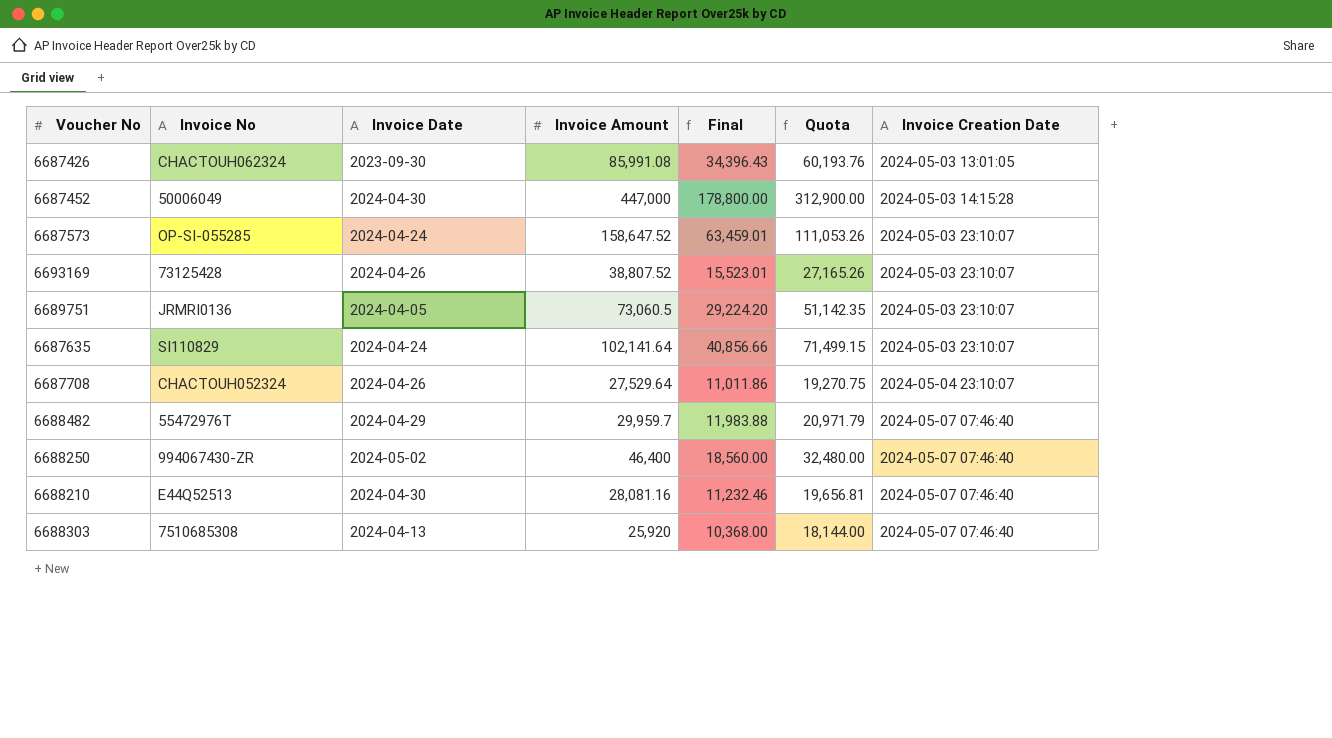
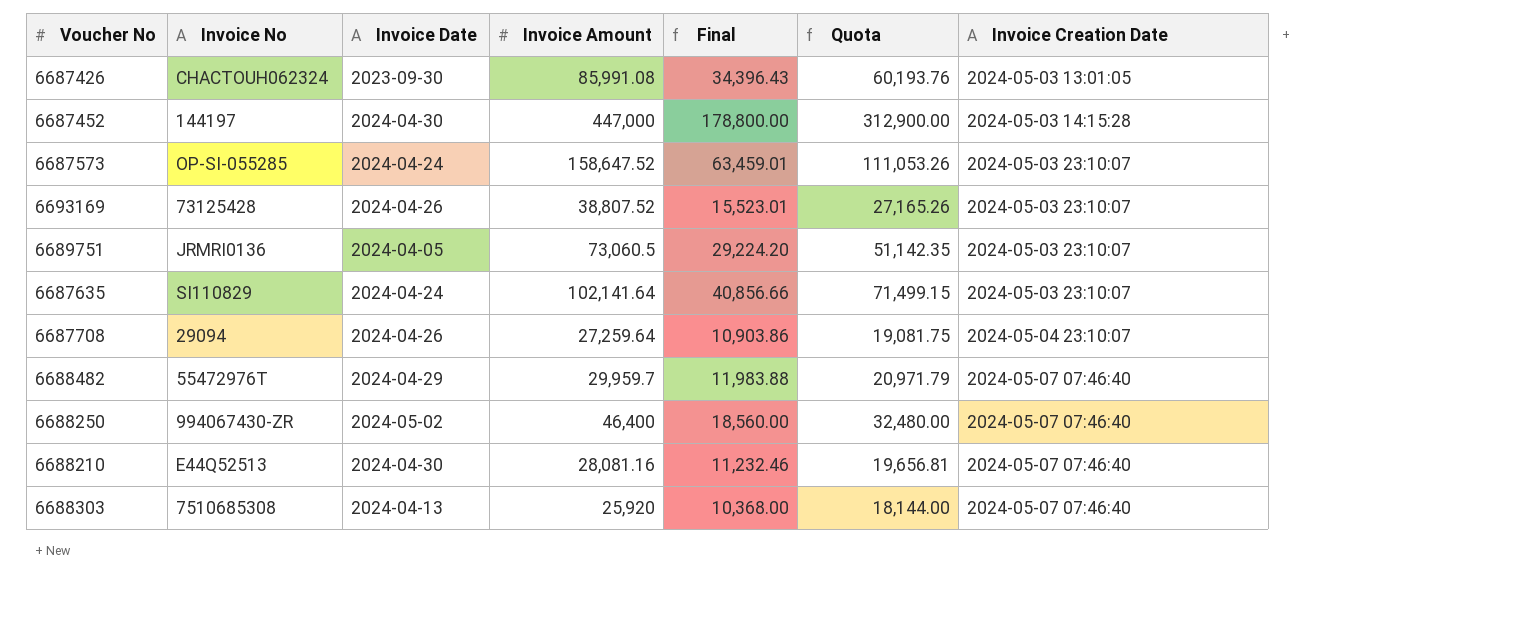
6687452 | Invoice No: 50006049 -> 144197
6687708 | Invoice No: CHACTOUH052324 -> 29094
6687708 | Invoice Amount: 27,529.64 -> 27,259.64
6687708 | Final: 11,011.86 -> 10,903.86
6687708 | Quota: 19,270.75 -> 19,081.75

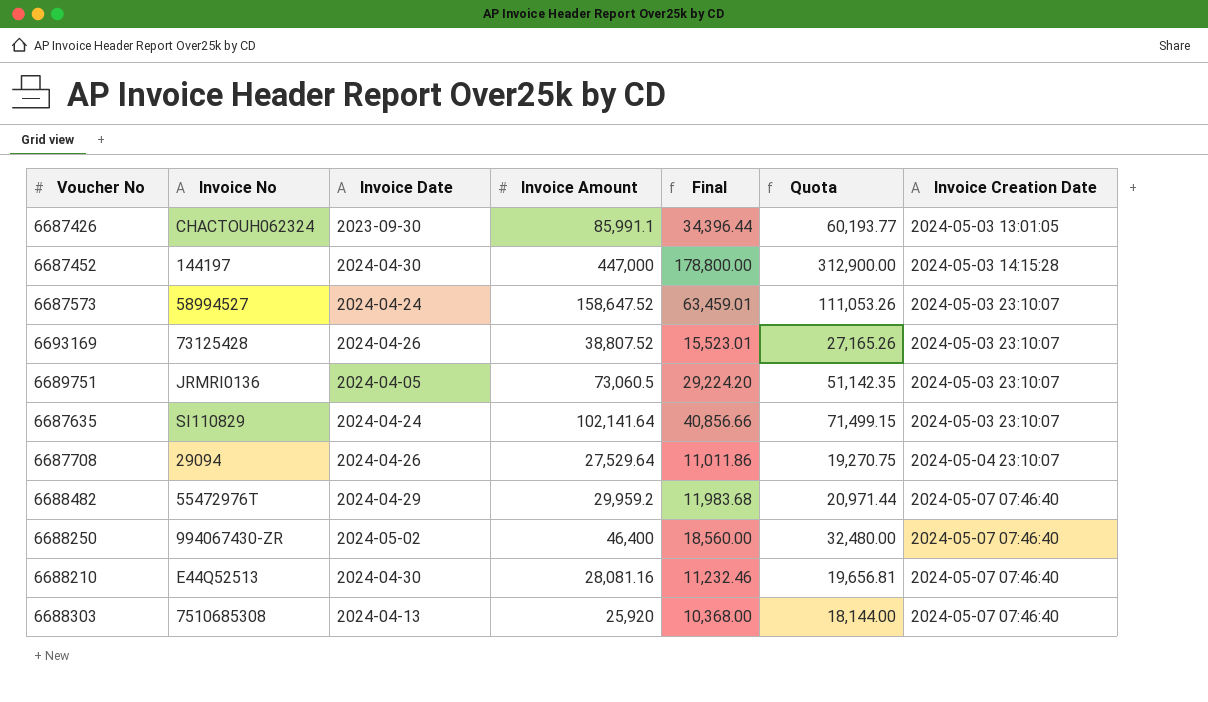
6687426 | Invoice Amount: 85,991.08 -> 85,991.1
6687426 | Final: 34,396.43 -> 34,396.44
6687426 | Quota: 60,193.76 -> 60,193.77
6687573 | Invoice No: OP-SI-055285 -> 58994527
6687708 | Invoice Amount: 27,259.64 -> 27,529.64
6687708 | Final: 10,903.86 -> 11,011.86
6687708 | Quota: 19,081.75 -> 19,270.75
6688482 | Invoice Amount: 29,959.7 -> 29,959.2
6688482 | Final: 11,983.88 -> 11,983.68
6688482 | Quota: 20,971.79 -> 20,971.44

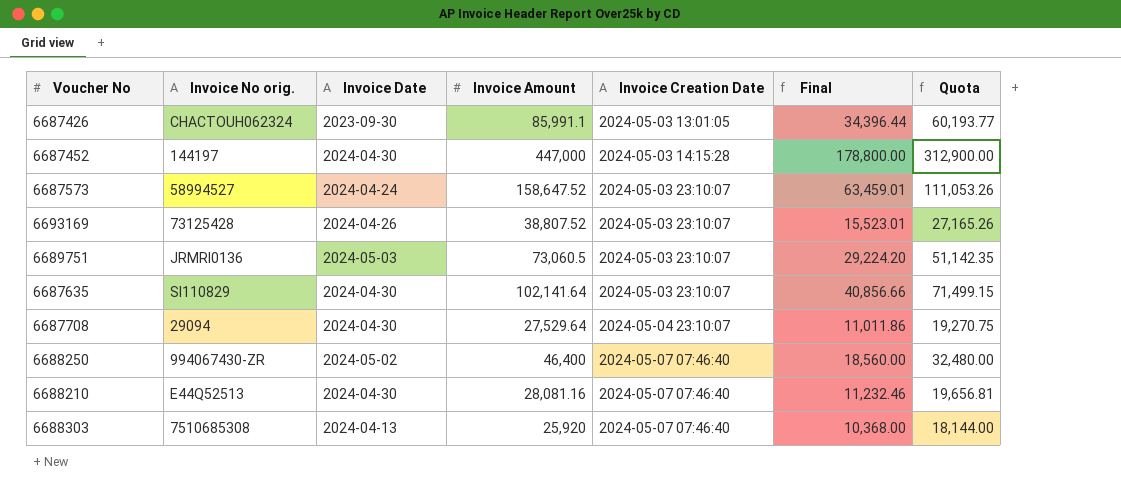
column name: Invoice No -> Invoice No orig.
column Invoice Creation Date | position: 7 -> 5
row 6688482: 55472976T | 2024-04-29 | 29,959.2 | 11,983.68 | 20,971.44 | 2024-05-07 07:46:40 -> none
6689751 | Invoice Date: 2024-04-05 -> 2024-05-03
6687635 | Invoice Date: 2024-04-24 -> 2024-04-30
6687708 | Invoice Date: 2024-04-26 -> 2024-04-30

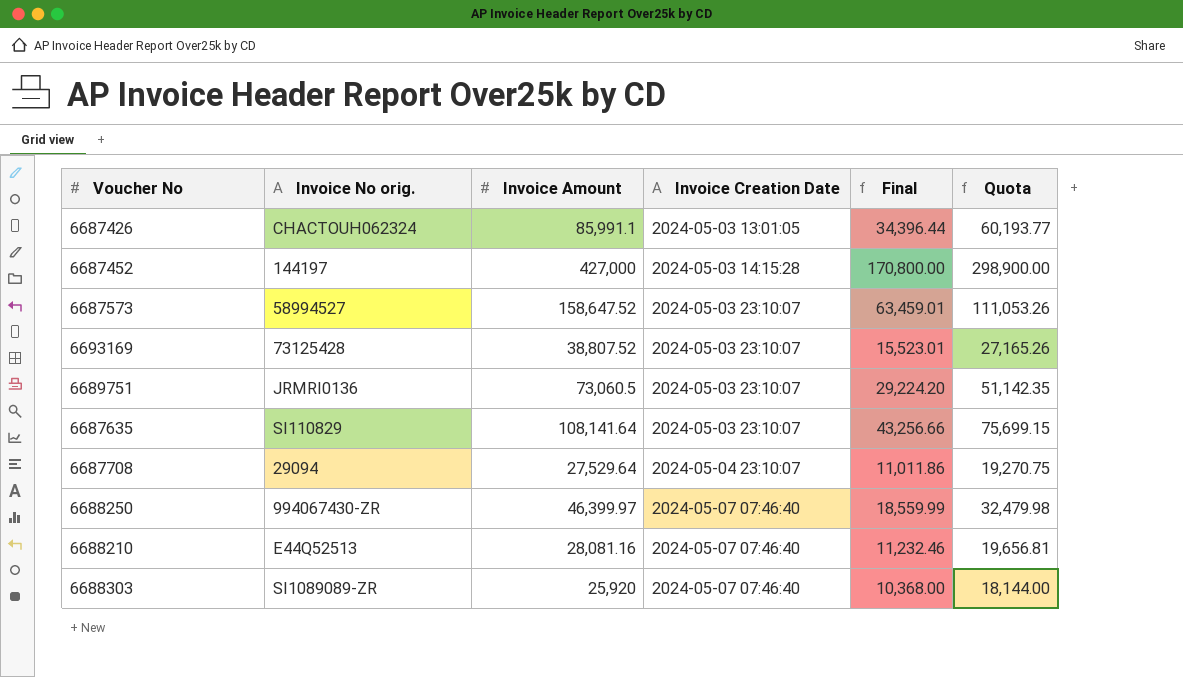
column Invoice Date | position: 3 -> none
6687452 | Invoice Amount: 447,000 -> 427,000
6687452 | Final: 178,800.00 -> 170,800.00
6687452 | Quota: 312,900.00 -> 298,900.00
6687635 | Invoice Amount: 102,141.64 -> 108,141.64
6687635 | Final: 40,856.66 -> 43,256.66
6687635 | Quota: 71,499.15 -> 75,699.15
6688250 | Invoice Amount: 46,400 -> 46,399.97
6688250 | Final: 18,560.00 -> 18,559.99
6688250 | Quota: 32,480.00 -> 32,479.98
6688303 | Invoice No orig.: 7510685308 -> SI1089089-ZR

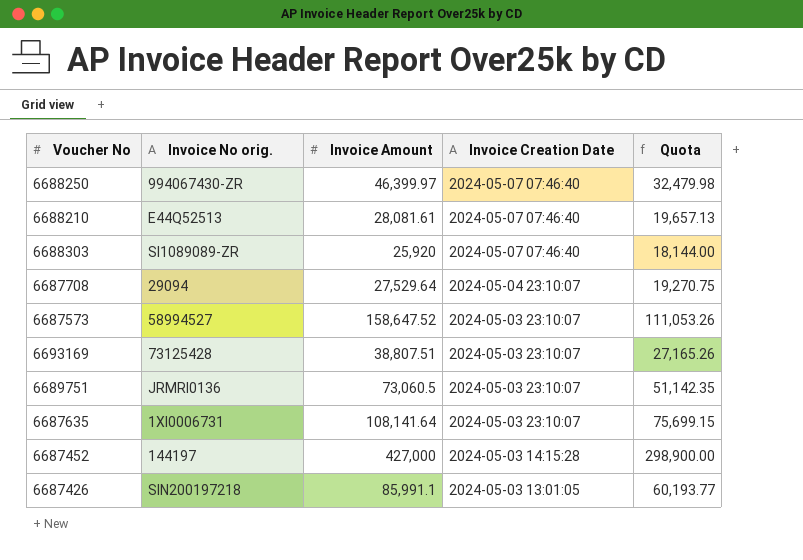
row order: Invoice Creation Date ascending -> Invoice Creation Date descending
column Final | formula: [Invoice Amount] * 0.4 -> none
6688210 | Invoice Amount: 28,081.16 -> 28,081.61
6688210 | Quota: 19,656.81 -> 19,657.13
6693169 | Invoice Amount: 38,807.52 -> 38,807.51
6687635 | Invoice No orig.: SI110829 -> 1XI0006731
6687426 | Invoice No orig.: CHACTOUH062324 -> SIN200197218

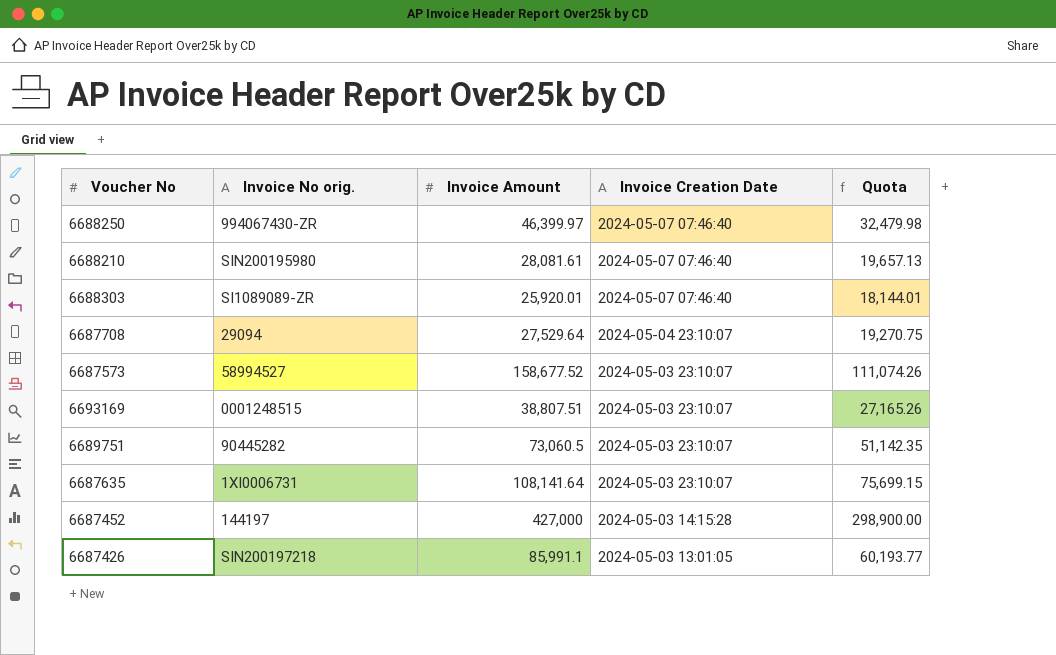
6688210 | Invoice No orig.: E44Q52513 -> SIN200195980
6688303 | Invoice Amount: 25,920 -> 25,920.01
6688303 | Quota: 18,144.00 -> 18,144.01
6687573 | Invoice Amount: 158,647.52 -> 158,677.52
6687573 | Quota: 111,053.26 -> 111,074.26
6693169 | Invoice No orig.: 73125428 -> 0001248515
6689751 | Invoice No orig.: JRMRI0136 -> 90445282

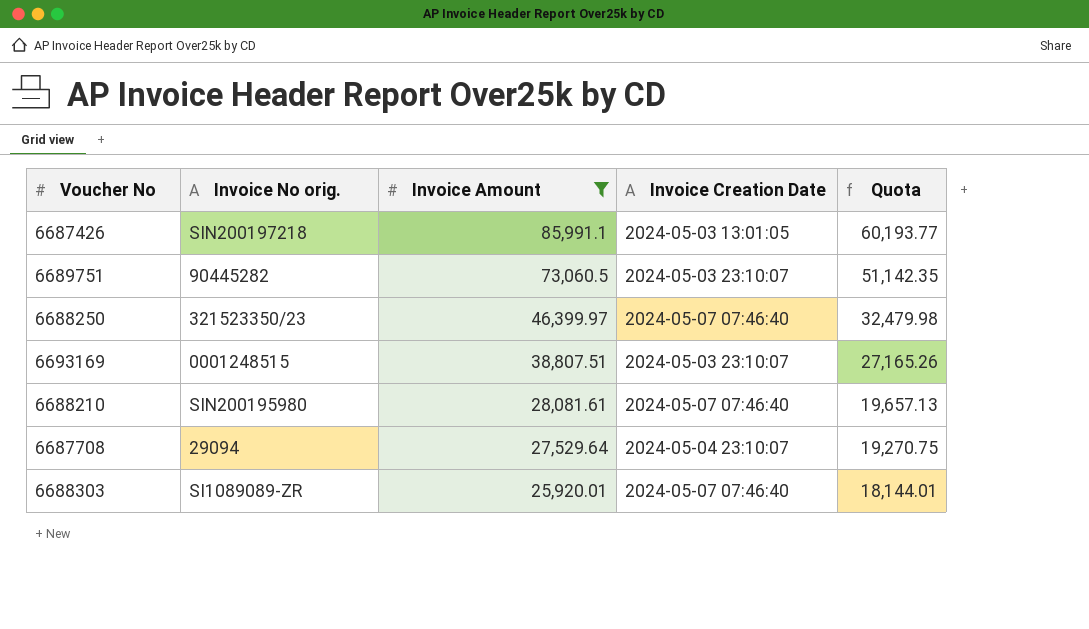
filter: none -> Invoice Amount <= 85,991.1
row order: Invoice Creation Date descending -> Invoice Amount descending
6688250 | Invoice No orig.: 994067430-ZR -> 321523350/23

